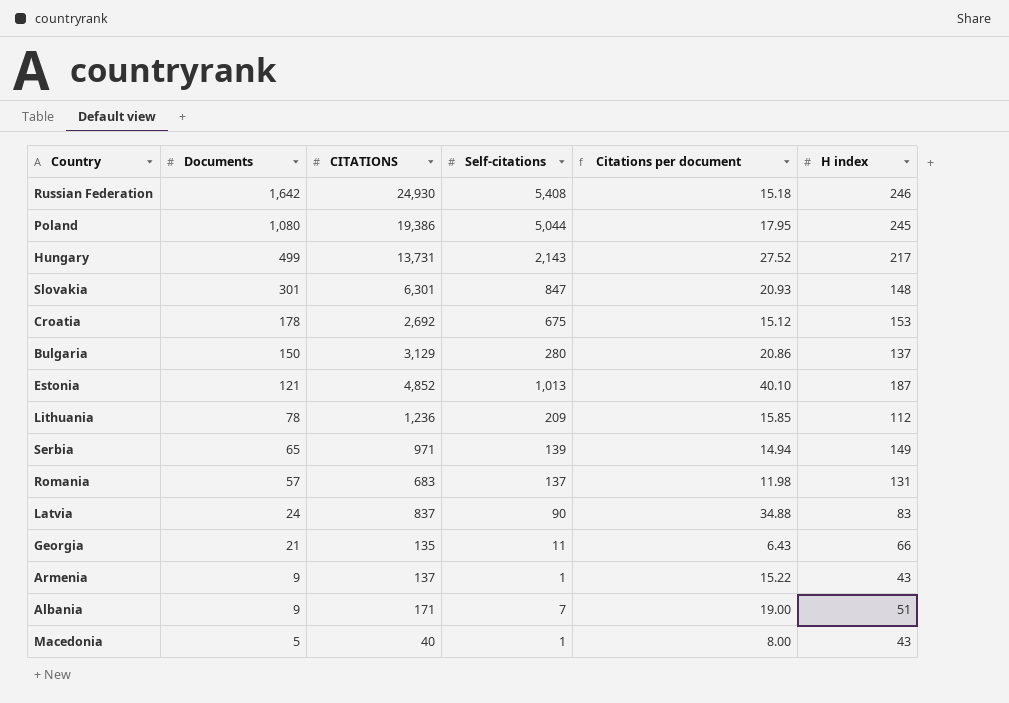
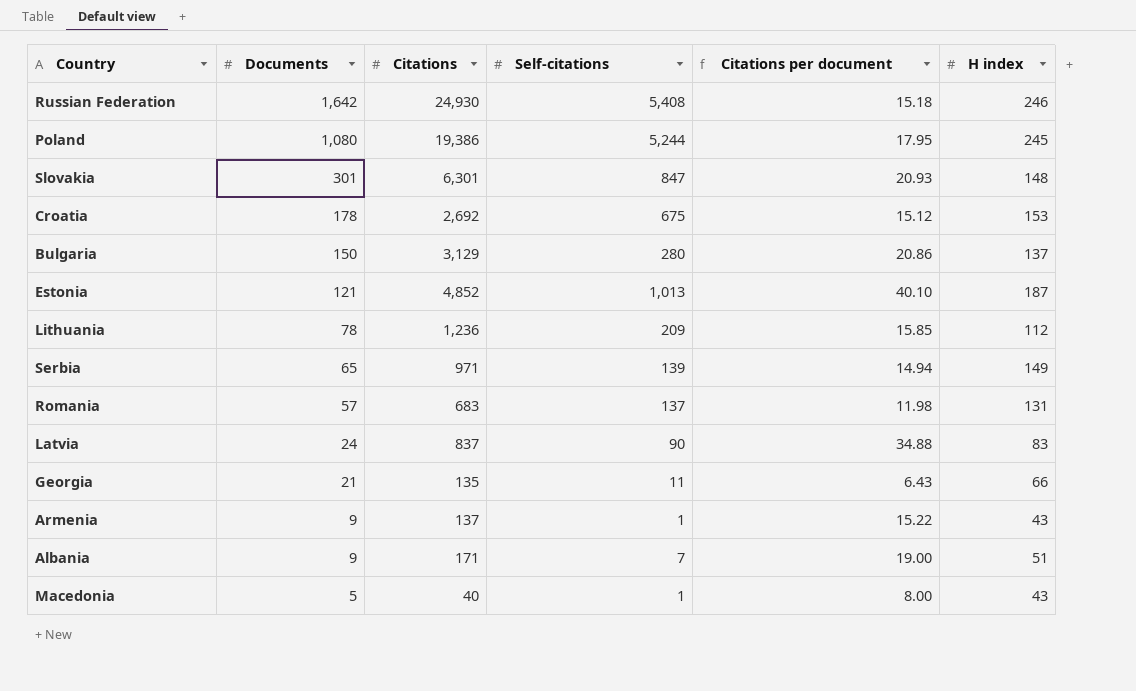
column name: CITATIONS -> Citations
row Hungary: 499 | 13,731 | 2,143 | 27.52 | 217 -> none
Poland | Self-citations: 5,044 -> 5,244

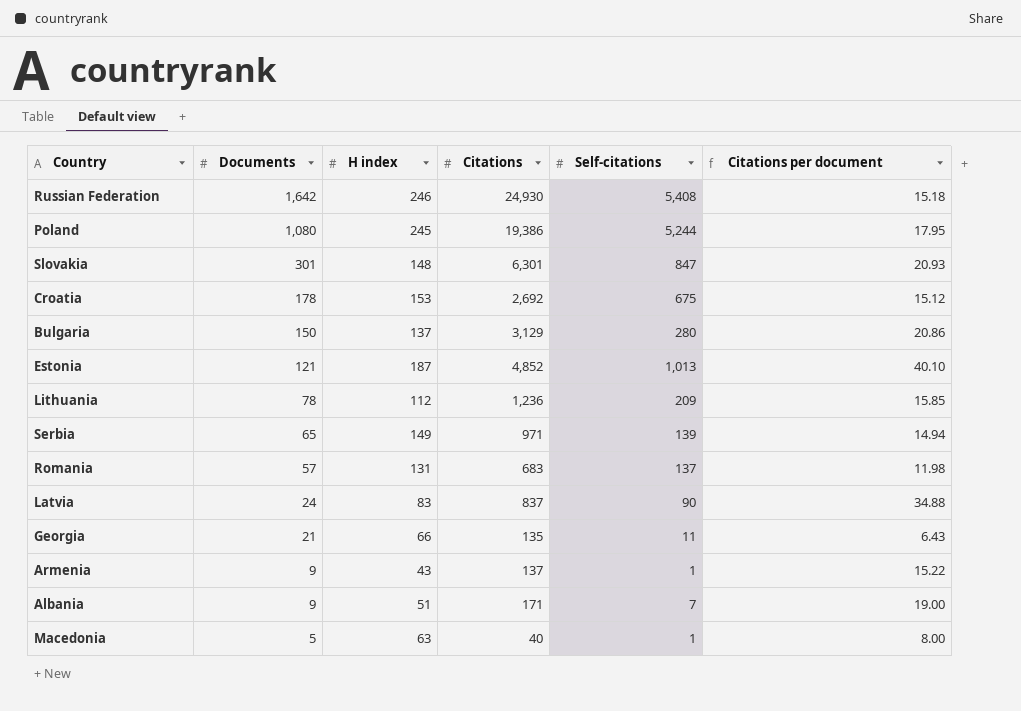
column H index | position: 6 -> 3
Macedonia | H index: 43 -> 63

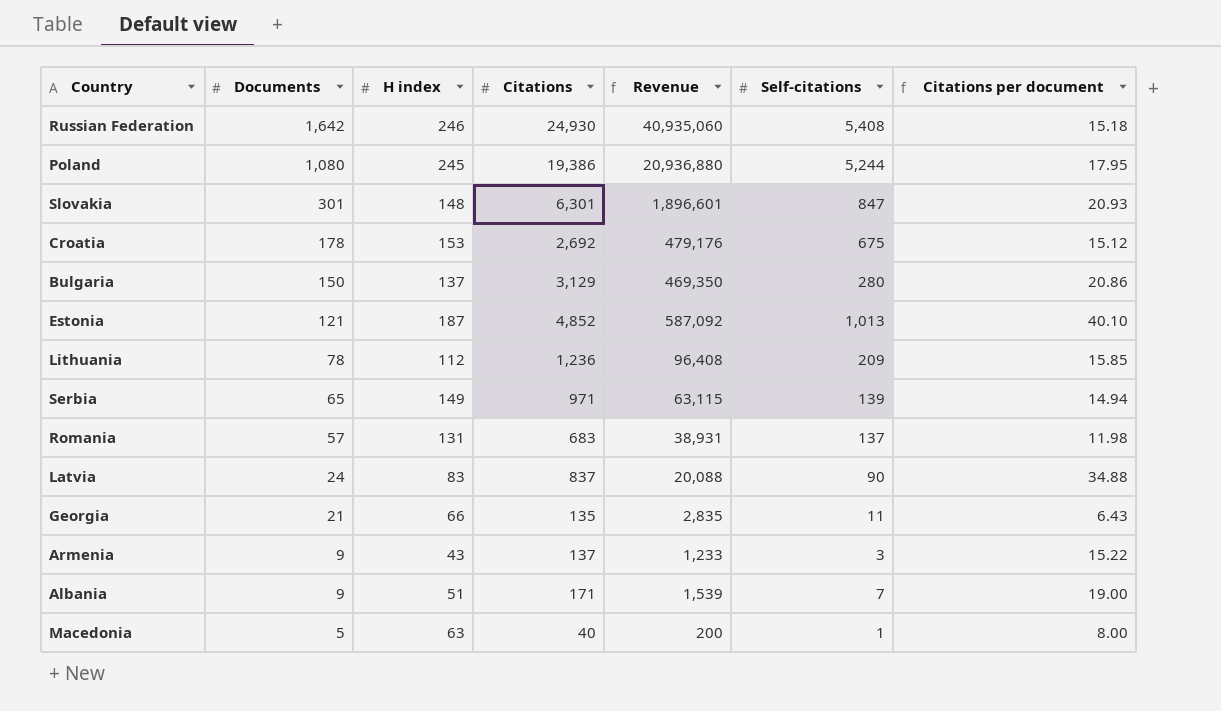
column Revenue | formula: none -> [Documents] * [Citations]
Armenia | Self-citations: 1 -> 3

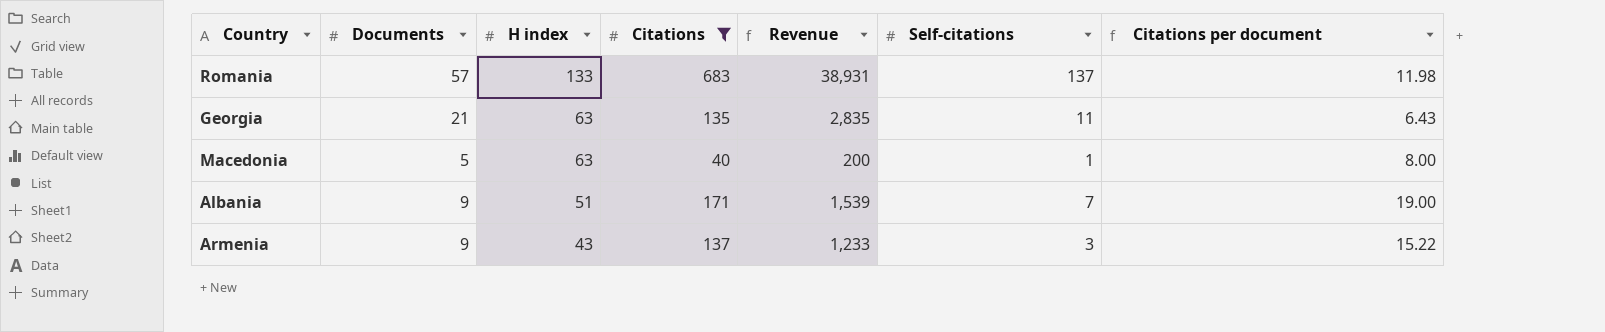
filter: none -> Citations <= 683
row order: Documents descending -> H index descending
Romania | H index: 131 -> 133
Georgia | H index: 66 -> 63

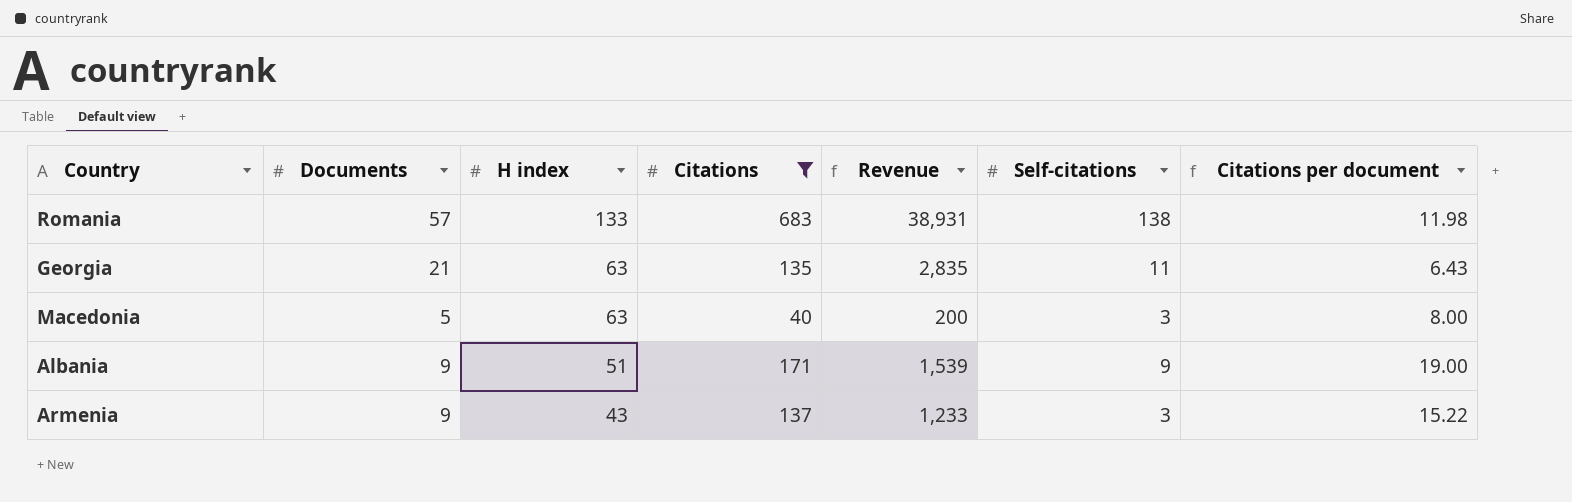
Romania | Self-citations: 137 -> 138
Macedonia | Self-citations: 1 -> 3
Albania | Self-citations: 7 -> 9

